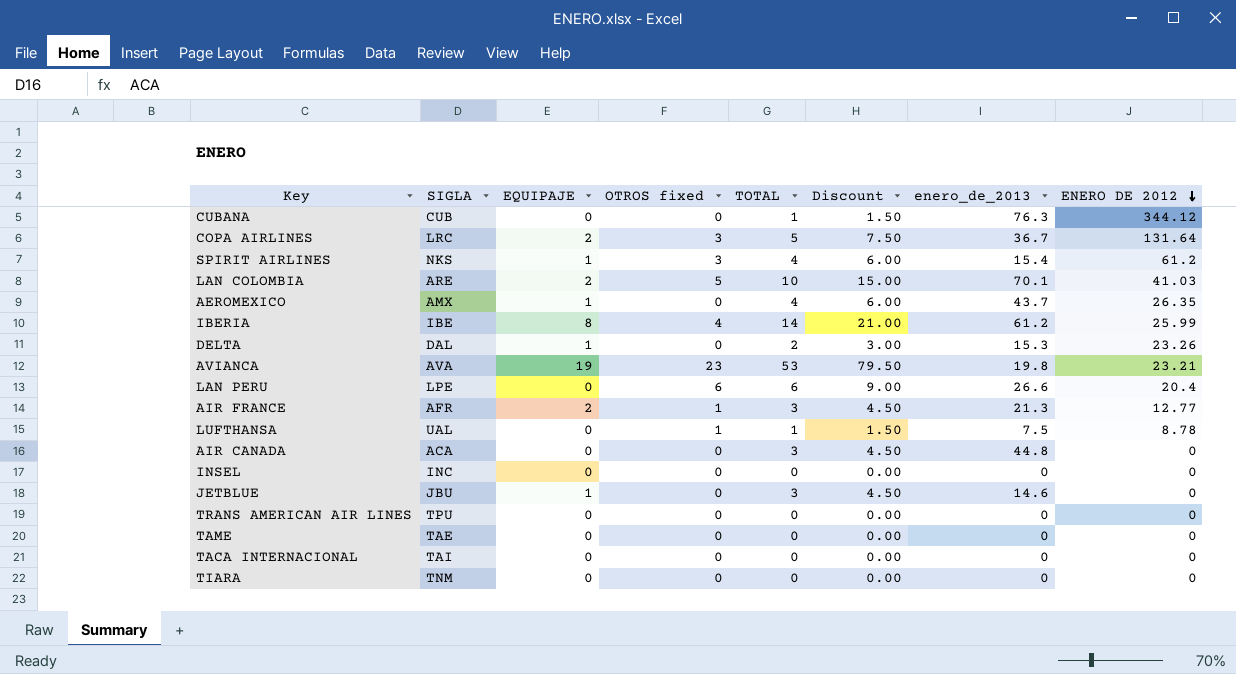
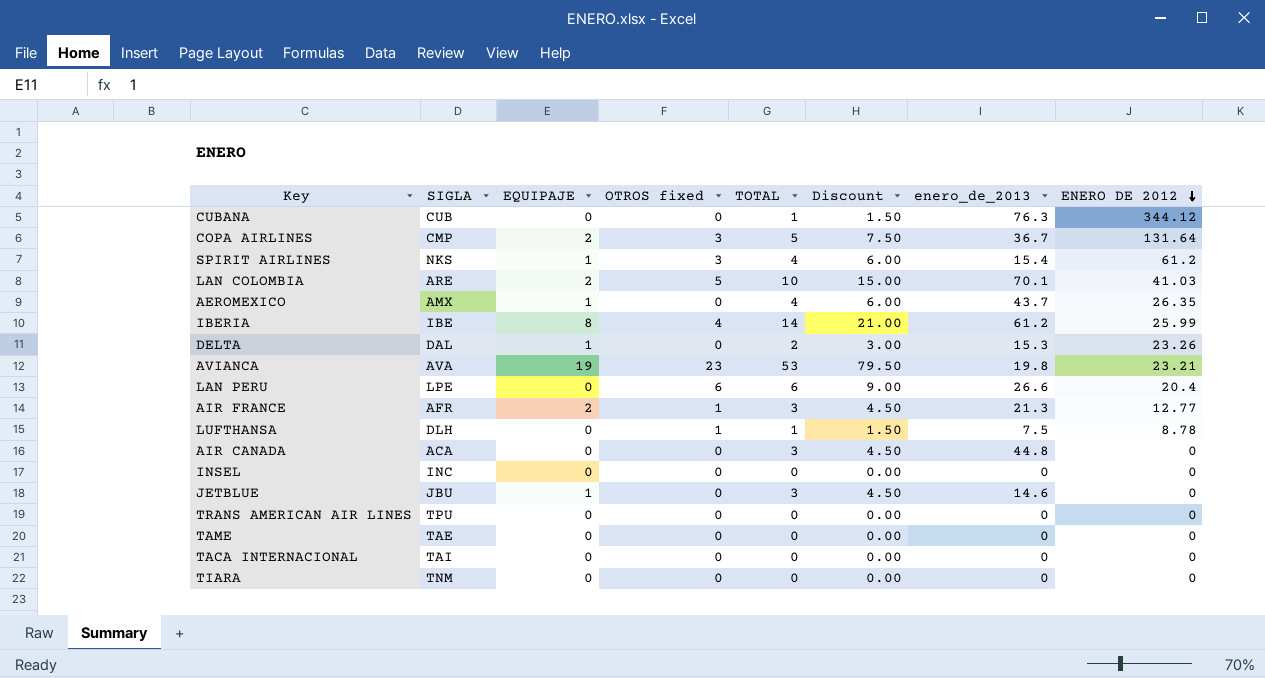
COPA AIRLINES | SIGLA: LRC -> CMP
LUFTHANSA | SIGLA: UAL -> DLH

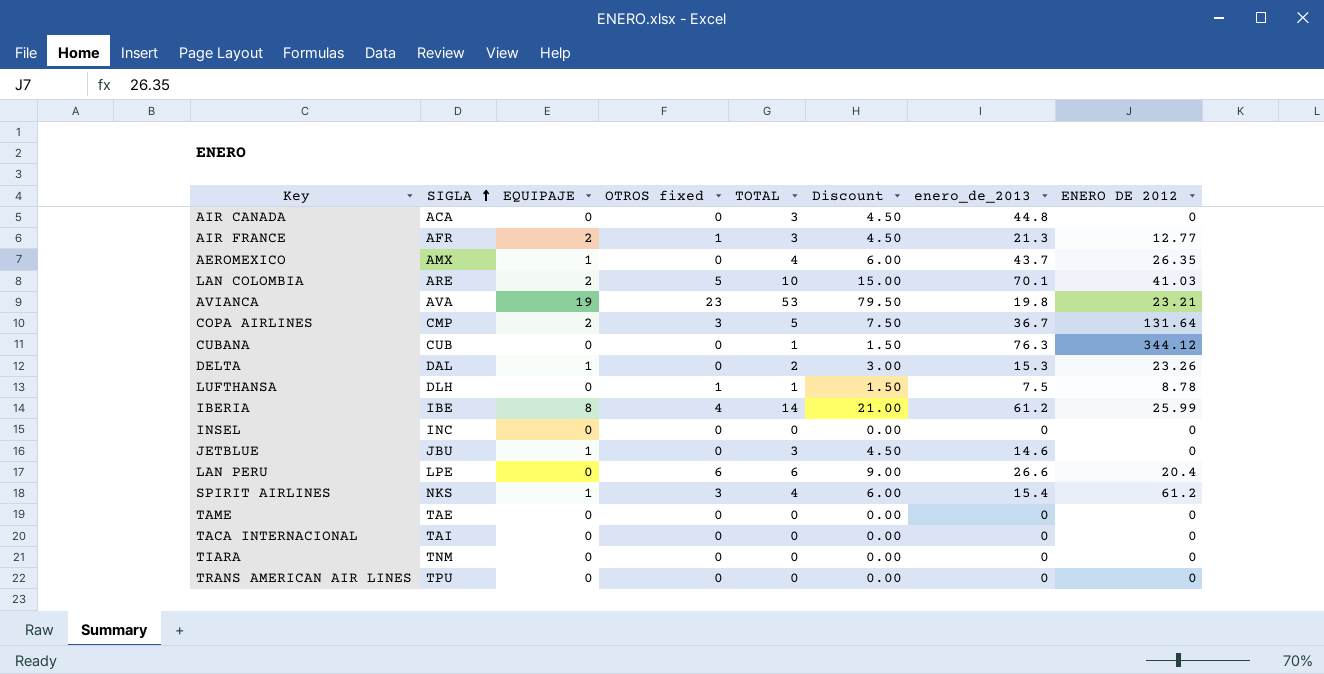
row order: ENERO DE 2012 descending -> SIGLA ascending

